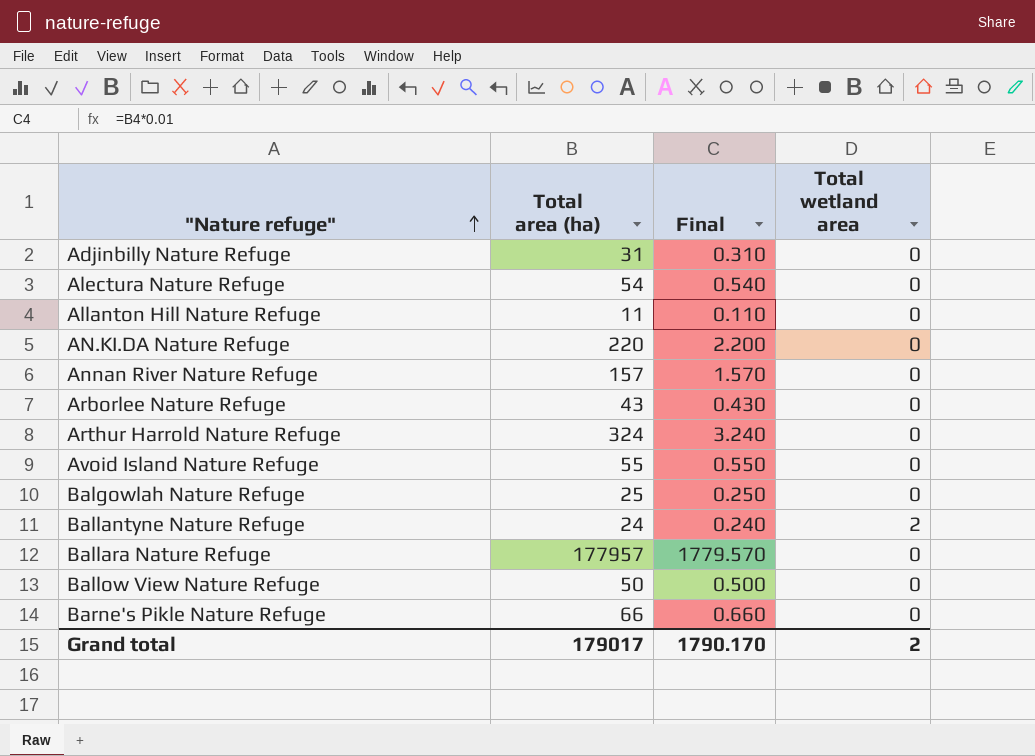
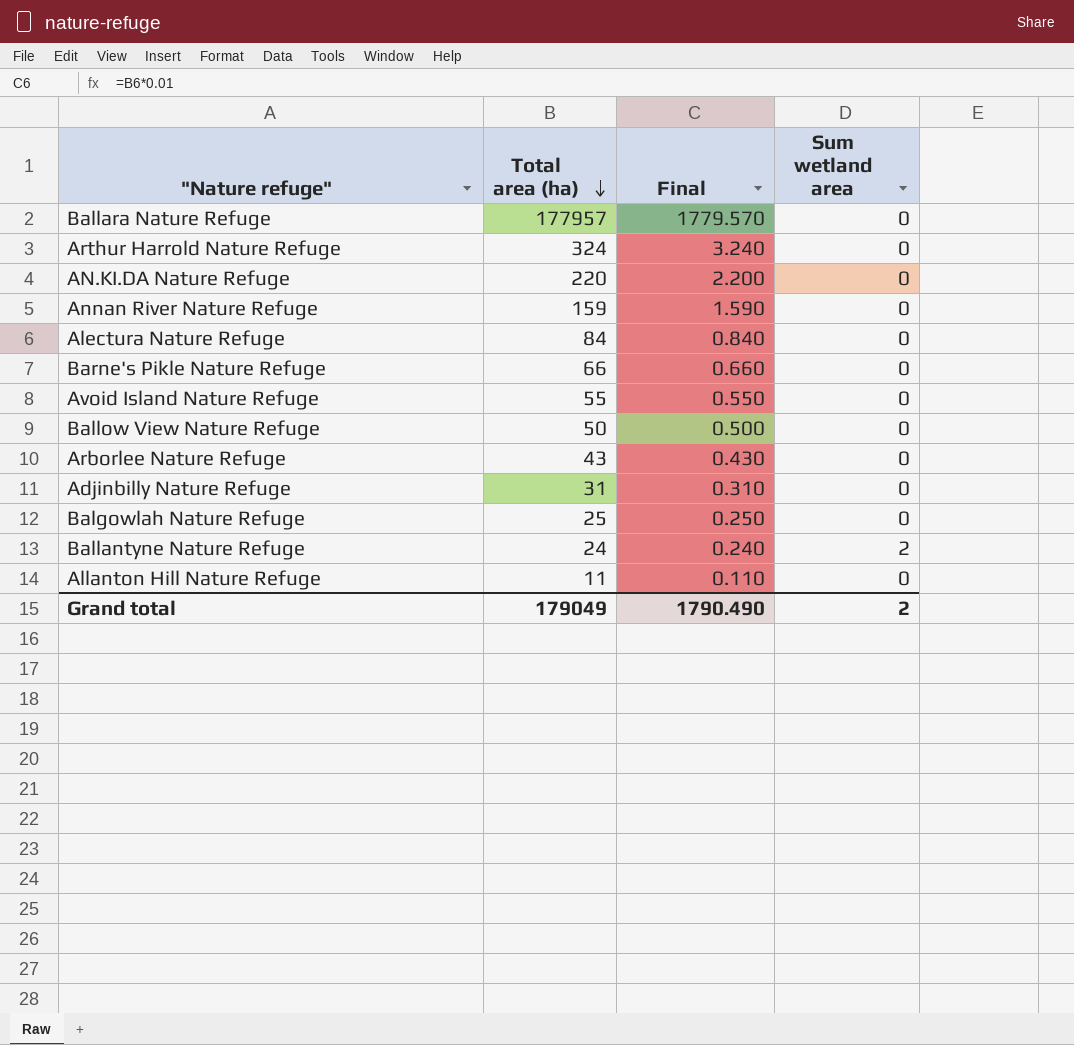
row order: "Nature refuge" ascending -> Total area (ha) descending
column name: Total wetland area -> Sum wetland area
Annan River Nature Refuge | Total area (ha): 157 -> 159
Annan River Nature Refuge | Final: 1.570 -> 1.590
Alectura Nature Refuge | Total area (ha): 54 -> 84
Alectura Nature Refuge | Final: 0.540 -> 0.840
Grand total | Total area (ha): 179017 -> 179049
Grand total | Final: 1790.170 -> 1790.490

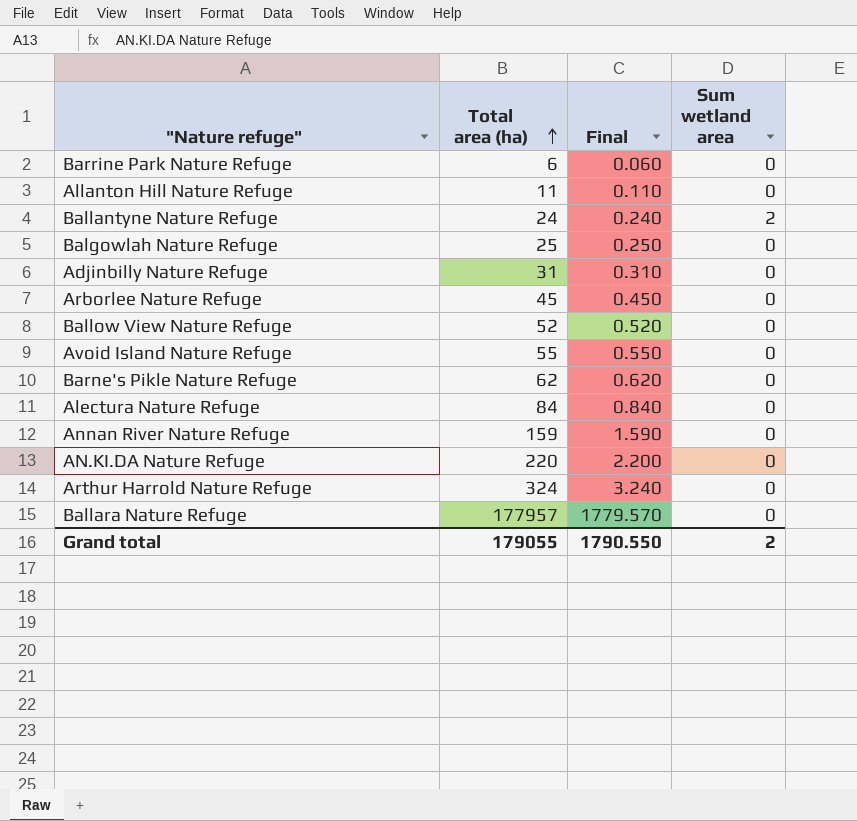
row order: Total area (ha) descending -> Total area (ha) ascending
row Barrine Park Nature Refuge: none -> 6 | 0.060 | 0
Arborlee Nature Refuge | Total area (ha): 43 -> 45
Arborlee Nature Refuge | Final: 0.430 -> 0.450
Ballow View Nature Refuge | Total area (ha): 50 -> 52
Ballow View Nature Refuge | Final: 0.500 -> 0.520
Barne's Pikle Nature Refuge | Total area (ha): 66 -> 62
Barne's Pikle Nature Refuge | Final: 0.660 -> 0.620
Grand total | Total area (ha): 179049 -> 179055
Grand total | Final: 1790.490 -> 1790.550

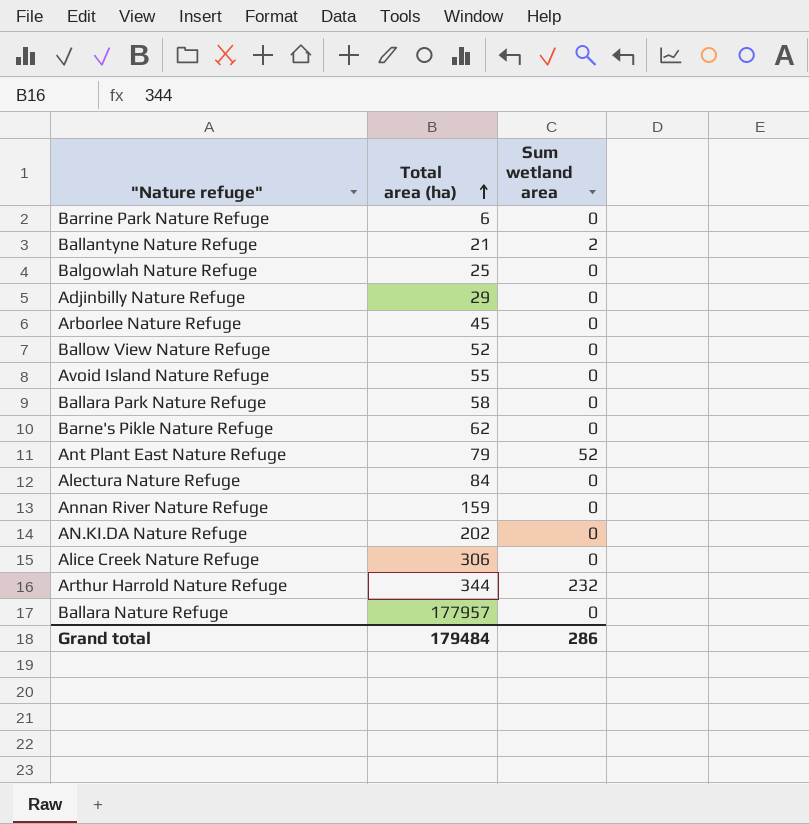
column Final | formula: [Total area (ha)] * 0.01 -> none
row Allanton Hill Nature Refuge: 11 | 0.110 | 0 -> none
Ballantyne Nature Refuge | Total area (ha): 24 -> 21
Adjinbilly Nature Refuge | Total area (ha): 31 -> 29
row Ballara Park Nature Refuge: none -> 58 | 0
row Ant Plant East Nature Refuge: none -> 79 | 52
AN.KI.DA Nature Refuge | Total area (ha): 220 -> 202
row Alice Creek Nature Refuge: none -> 306 | 0
Arthur Harrold Nature Refuge | Total area (ha): 324 -> 344
Arthur Harrold Nature Refuge | Sum wetland area: 0 -> 232
Grand total | Total area (ha): 179055 -> 179484
Grand total | Sum wetland area: 2 -> 286

